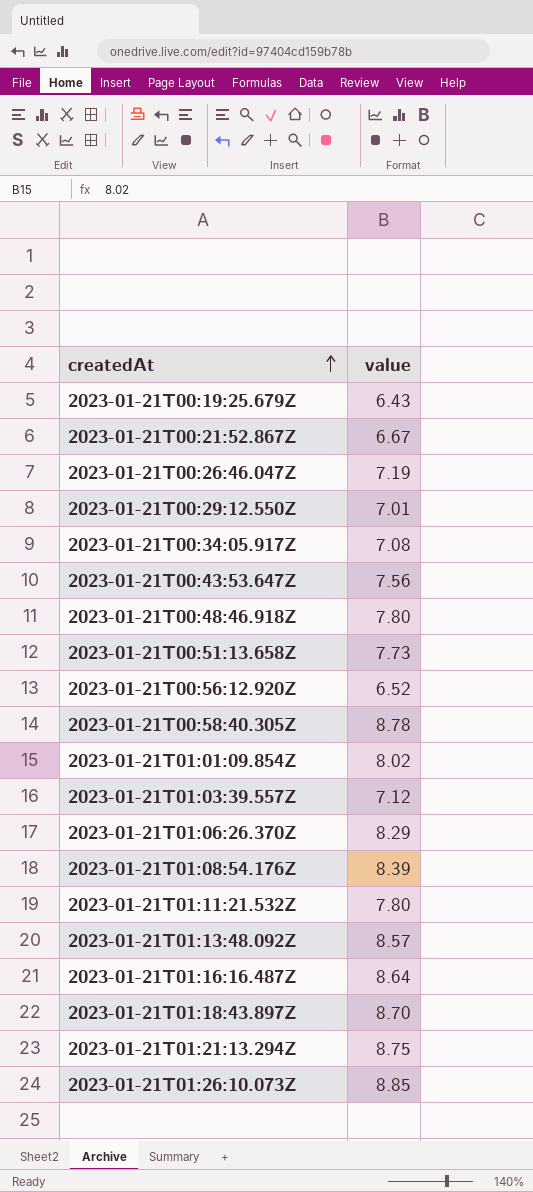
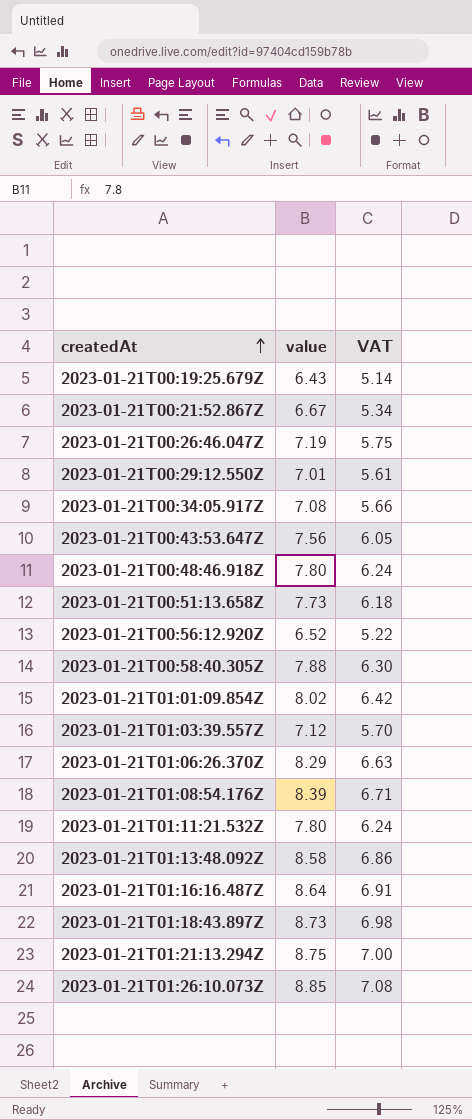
column VAT | formula: none -> [value] * 0.8
2023-01-21T00:58:40.305Z | value: 8.78 -> 7.88
2023-01-21T01:13:48.092Z | value: 8.57 -> 8.58
2023-01-21T01:18:43.897Z | value: 8.70 -> 8.73

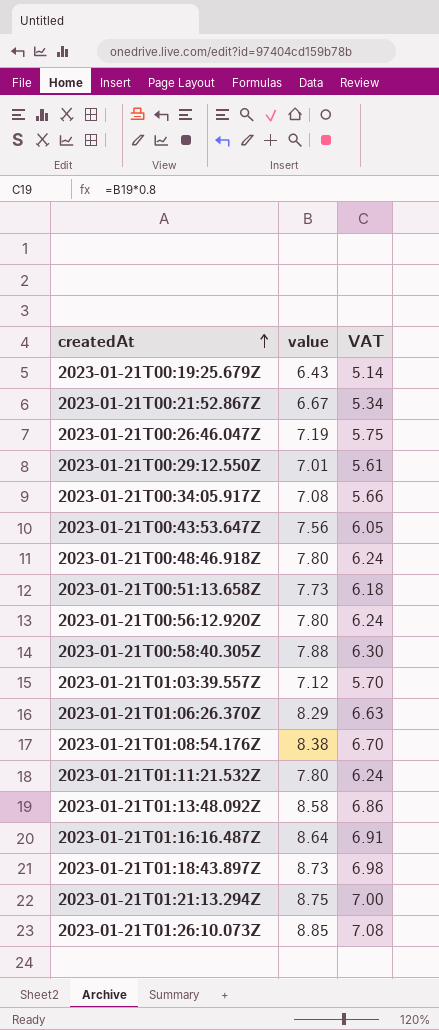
row 2023-01-21T01:01:09.854Z: 8.02 | 6.42 -> none
2023-01-21T00:56:12.920Z | value: 6.52 -> 7.80
2023-01-21T00:56:12.920Z | VAT: 5.22 -> 6.24
2023-01-21T01:08:54.176Z | value: 8.39 -> 8.38
2023-01-21T01:08:54.176Z | VAT: 6.71 -> 6.70

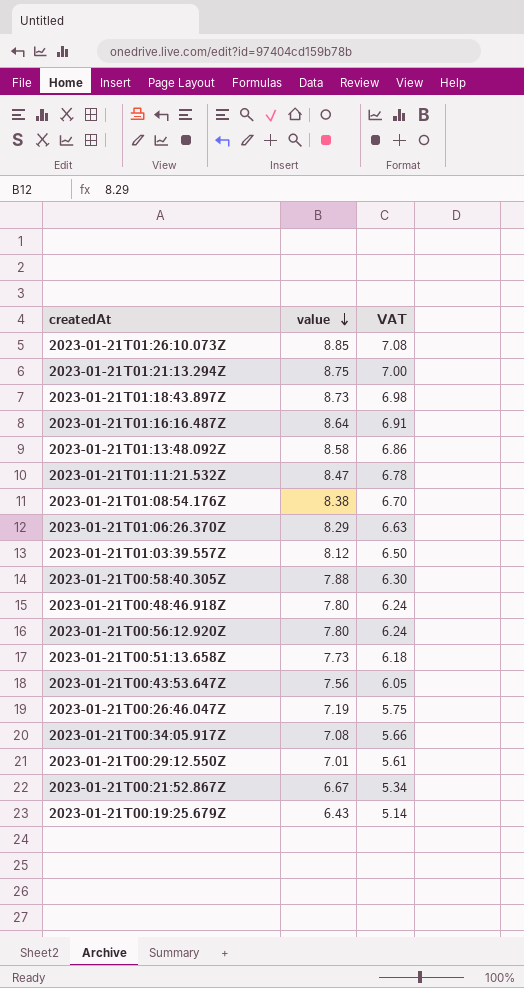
row order: createdAt ascending -> value descending
2023-01-21T01:11:21.532Z | value: 7.80 -> 8.47
2023-01-21T01:11:21.532Z | VAT: 6.24 -> 6.78
2023-01-21T01:03:39.557Z | value: 7.12 -> 8.12
2023-01-21T01:03:39.557Z | VAT: 5.70 -> 6.50

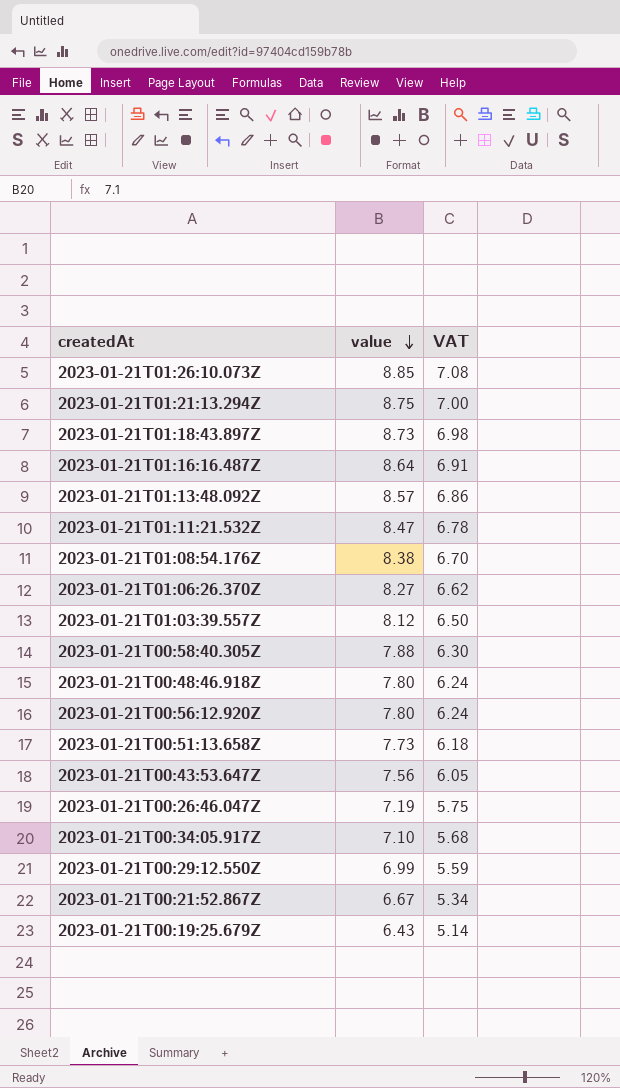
2023-01-21T01:13:48.092Z | value: 8.58 -> 8.57
2023-01-21T01:06:26.370Z | value: 8.29 -> 8.27
2023-01-21T01:06:26.370Z | VAT: 6.63 -> 6.62
2023-01-21T00:34:05.917Z | value: 7.08 -> 7.10
2023-01-21T00:34:05.917Z | VAT: 5.66 -> 5.68
2023-01-21T00:29:12.550Z | value: 7.01 -> 6.99
2023-01-21T00:29:12.550Z | VAT: 5.61 -> 5.59

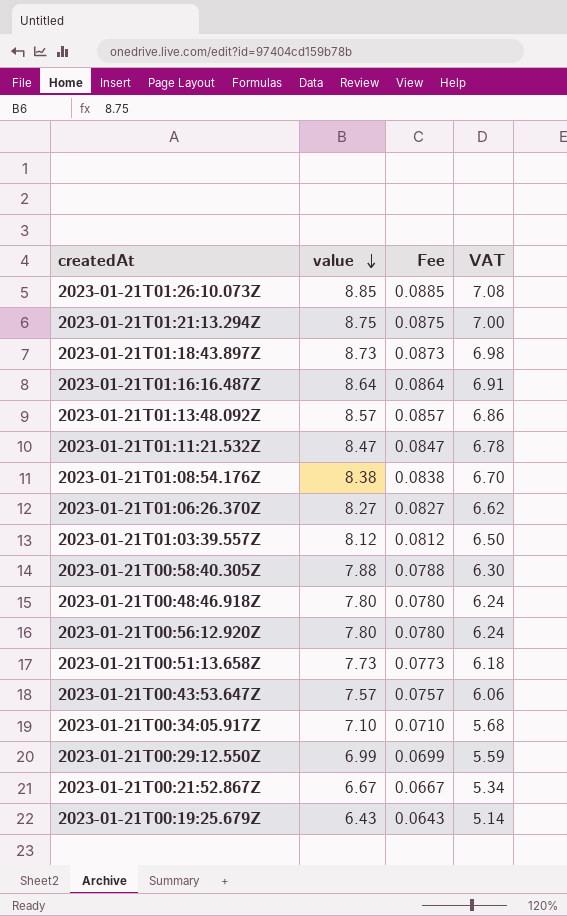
column Fee | formula: none -> [value] * 0.01
row 2023-01-21T00:26:46.047Z: 7.19 | 5.75 -> none
2023-01-21T00:43:53.647Z | value: 7.56 -> 7.57
2023-01-21T00:43:53.647Z | VAT: 6.05 -> 6.06

